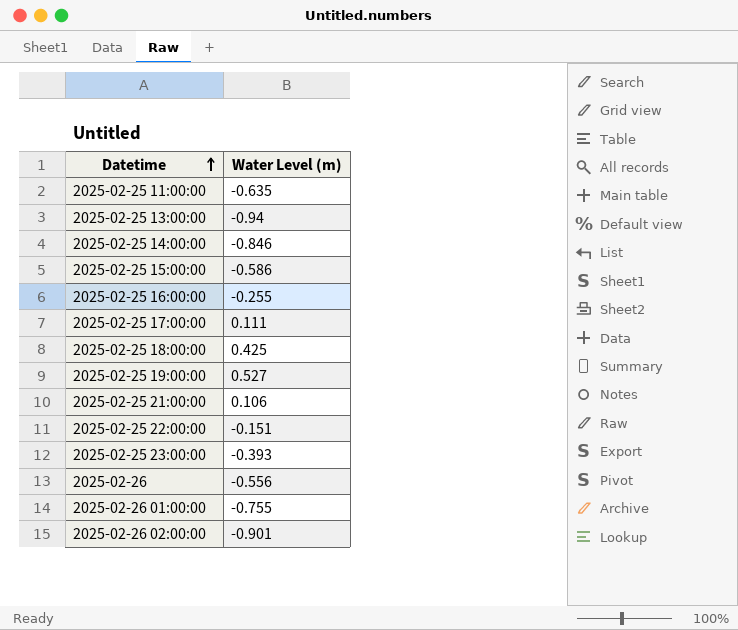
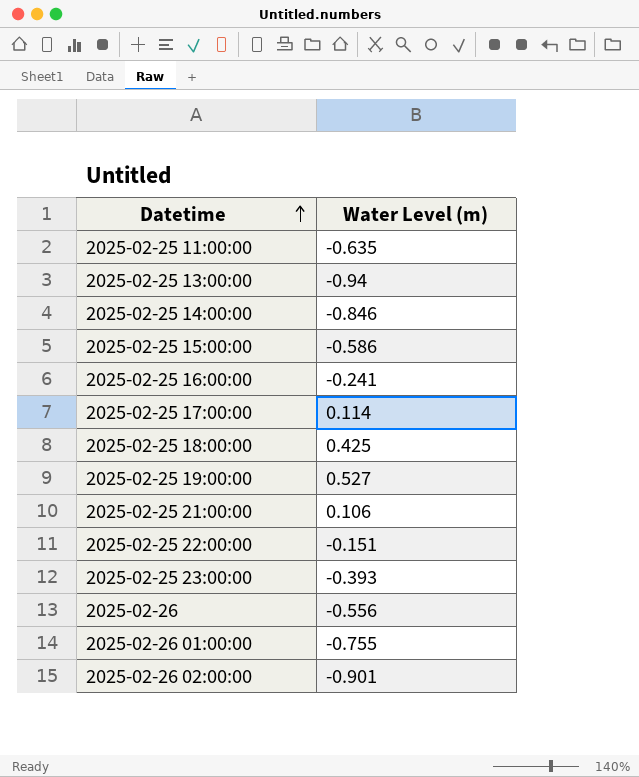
2025-02-25 16:00:00 | Water Level (m): -0.255 -> -0.241
2025-02-25 17:00:00 | Water Level (m): 0.111 -> 0.114

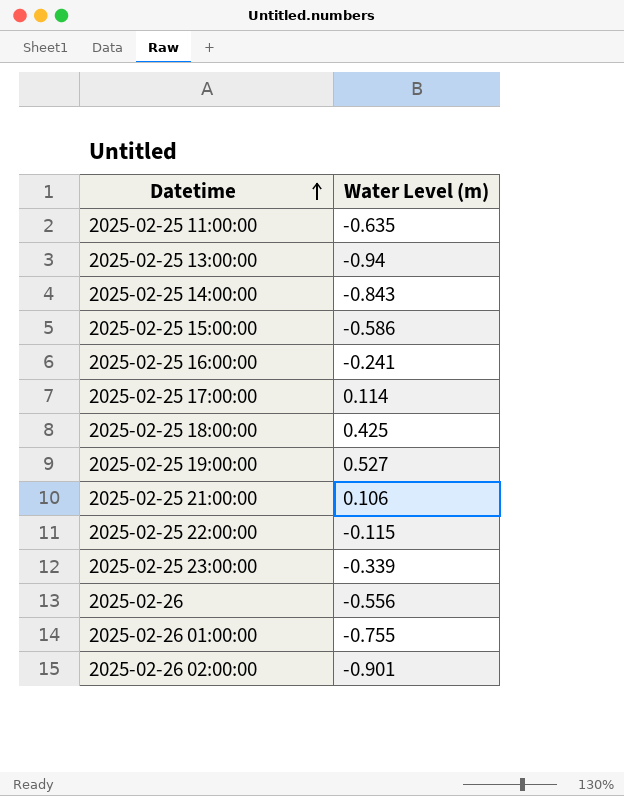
2025-02-25 14:00:00 | Water Level (m): -0.846 -> -0.843
2025-02-25 22:00:00 | Water Level (m): -0.151 -> -0.115
2025-02-25 23:00:00 | Water Level (m): -0.393 -> -0.339

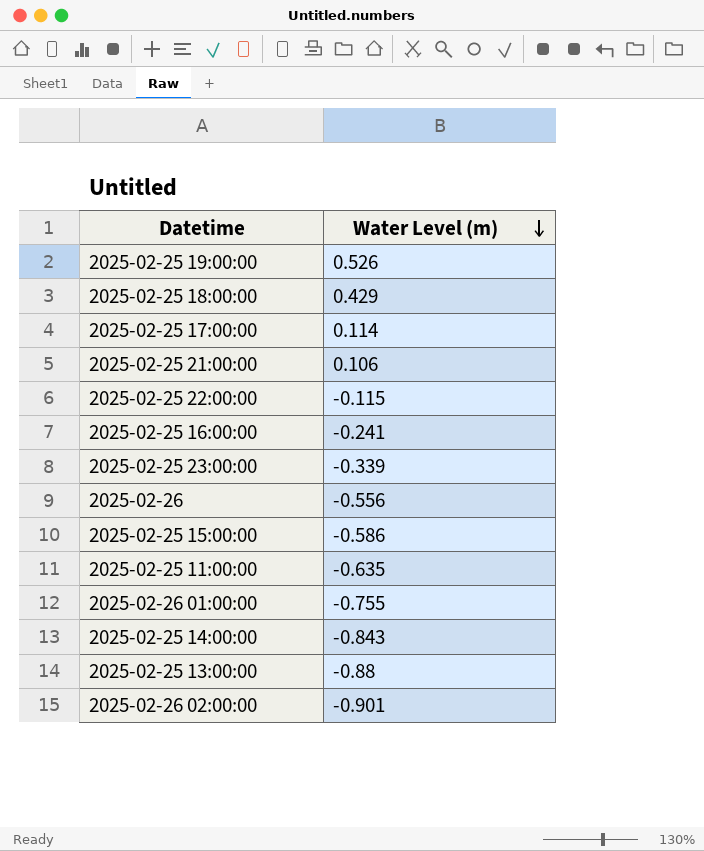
row order: Datetime ascending -> Water Level (m) descending
2025-02-25 19:00:00 | Water Level (m): 0.527 -> 0.526
2025-02-25 18:00:00 | Water Level (m): 0.425 -> 0.429
2025-02-25 13:00:00 | Water Level (m): -0.94 -> -0.88

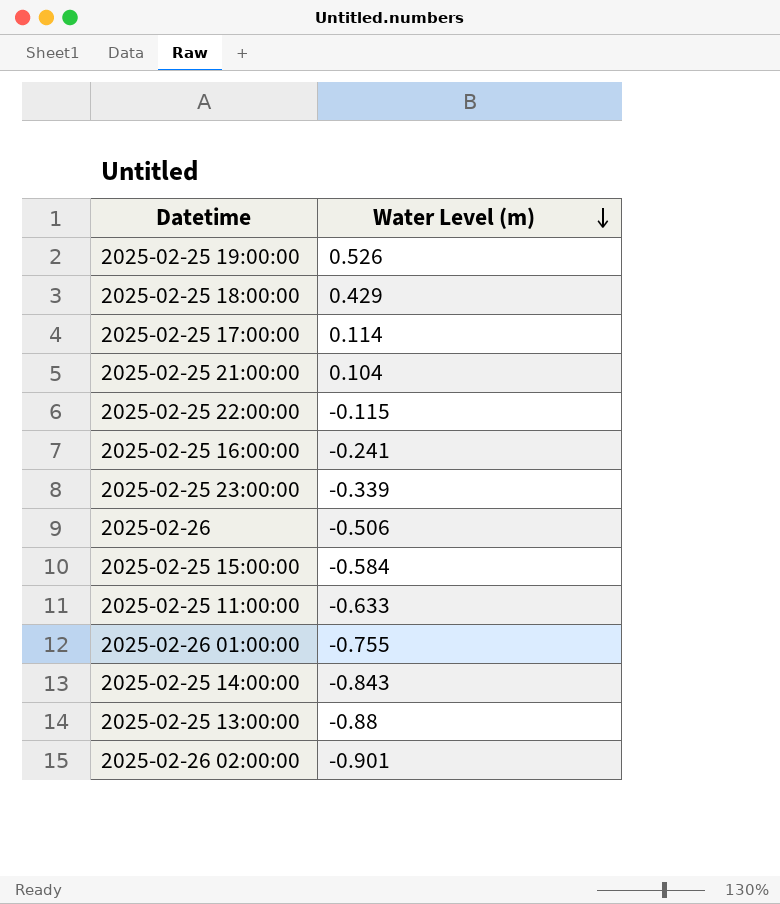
2025-02-25 21:00:00 | Water Level (m): 0.106 -> 0.104
2025-02-26 | Water Level (m): -0.556 -> -0.506
2025-02-25 15:00:00 | Water Level (m): -0.586 -> -0.584
2025-02-25 11:00:00 | Water Level (m): -0.635 -> -0.633

